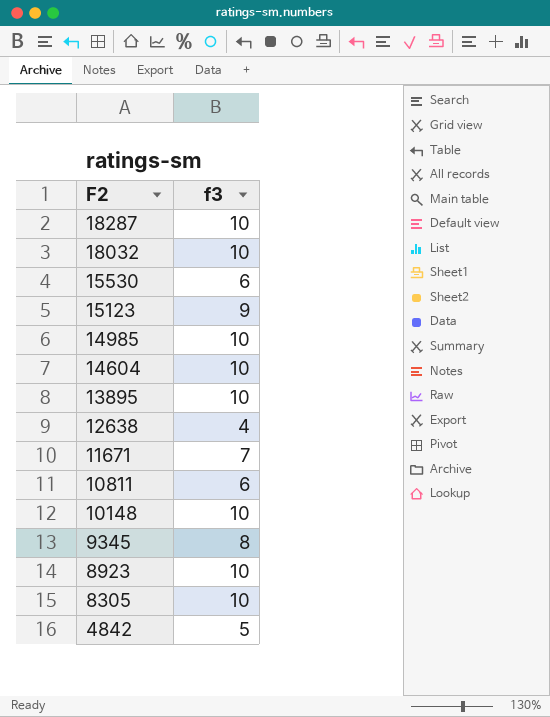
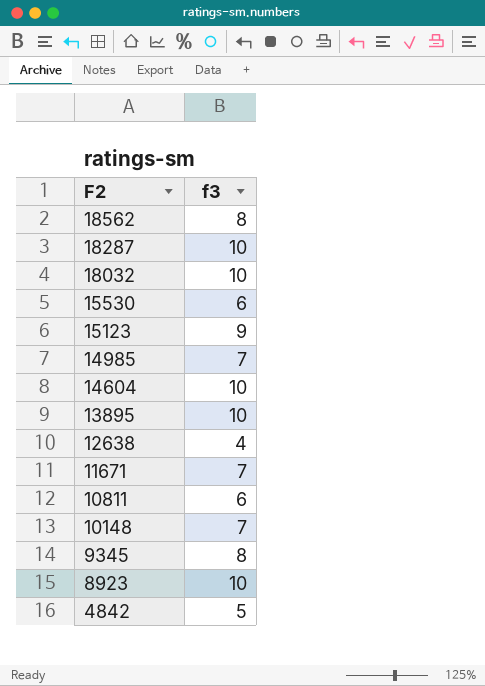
row 8305: 10 -> none
row 18562: none -> 8
14985 | f3: 10 -> 7
10148 | f3: 10 -> 7

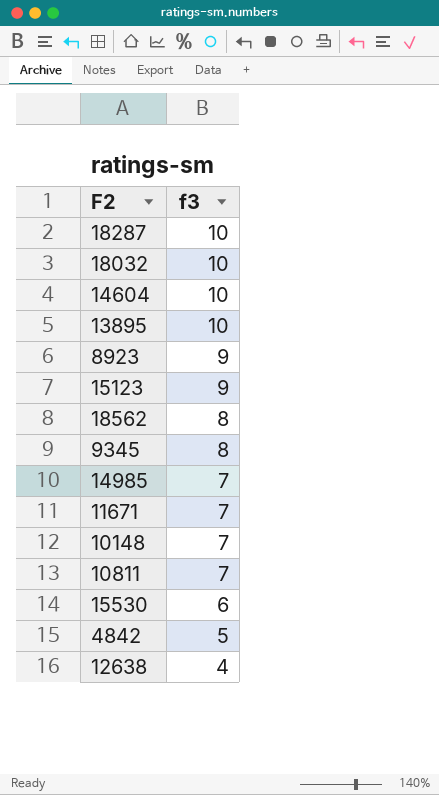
row order: F2 descending -> f3 descending
8923 | f3: 10 -> 9
10811 | f3: 6 -> 7

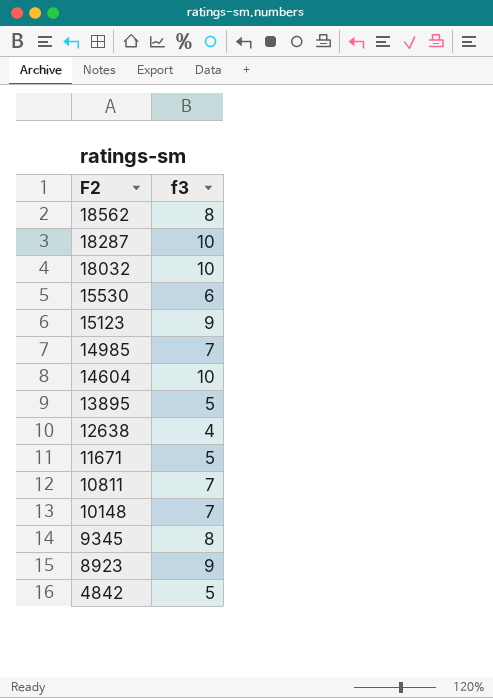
row order: f3 descending -> F2 descending
13895 | f3: 10 -> 5
11671 | f3: 7 -> 5

